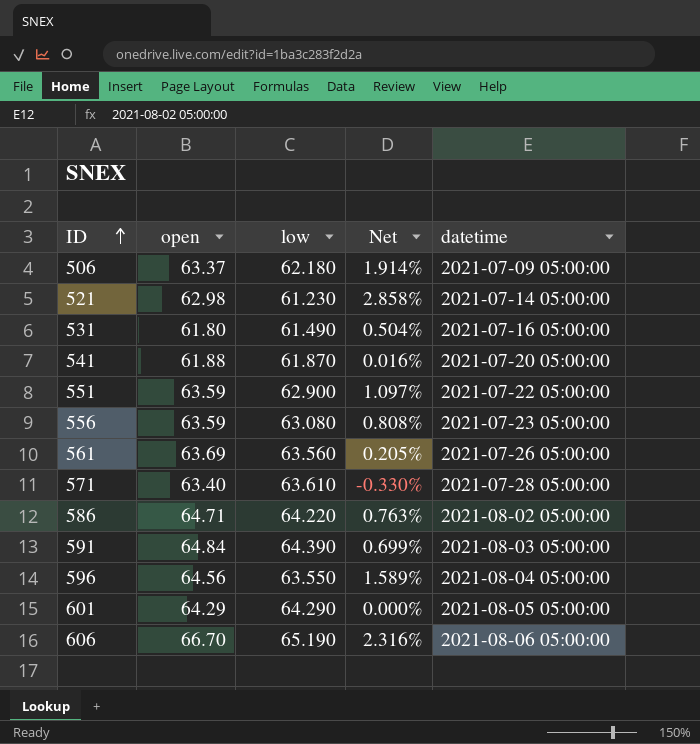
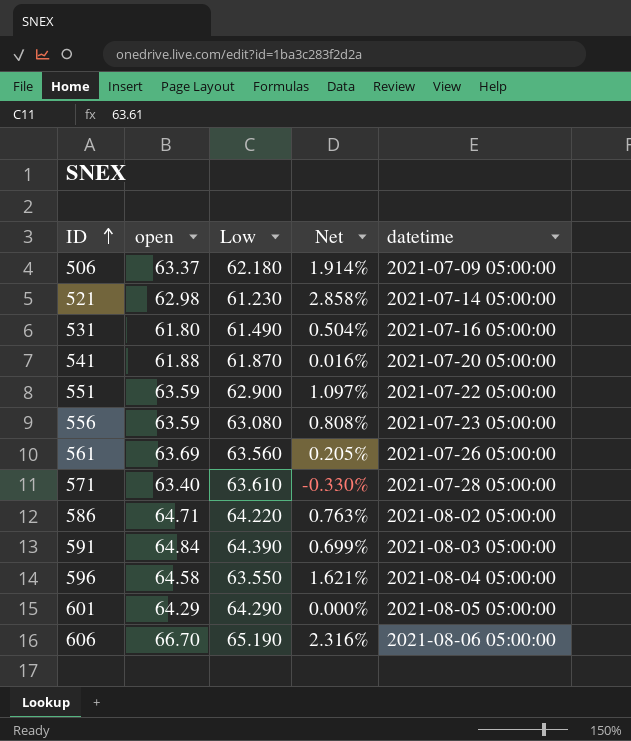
column name: low -> Low
596 | open: 64.56 -> 64.58
596 | Net: 1.589% -> 1.621%

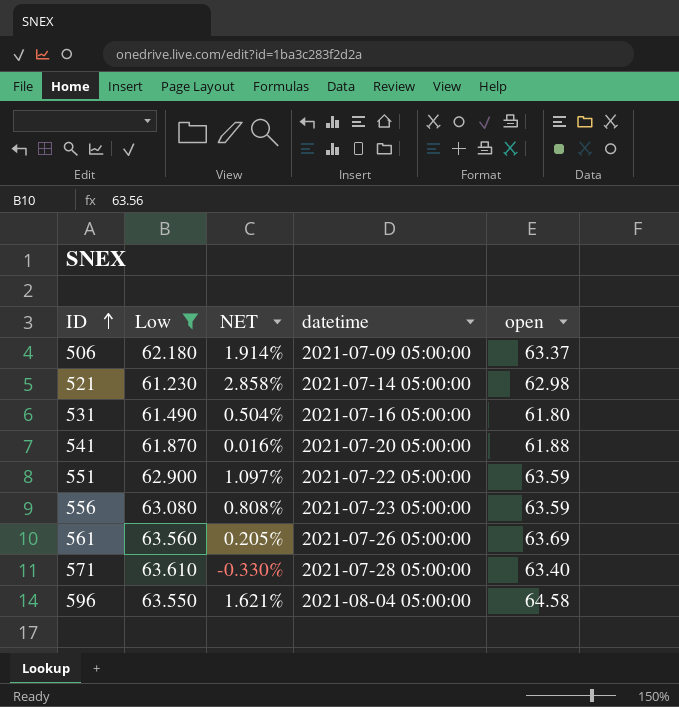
filter: none -> Low <= 63.610
column name: Net -> NET
column open | position: 2 -> 5

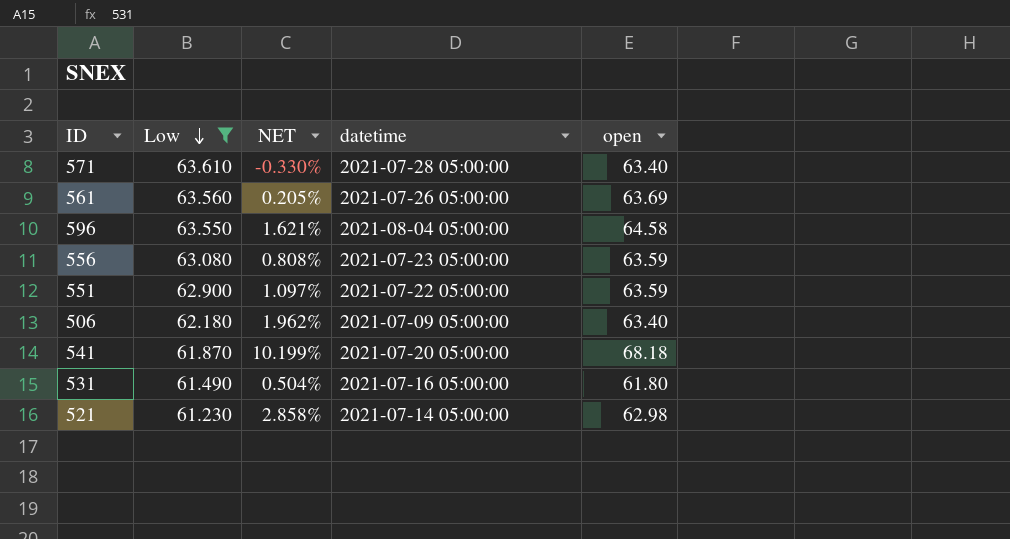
row order: ID ascending -> Low descending
506 | NET: 1.914% -> 1.962%
506 | open: 63.37 -> 63.40
541 | NET: 0.016% -> 10.199%
541 | open: 61.88 -> 68.18

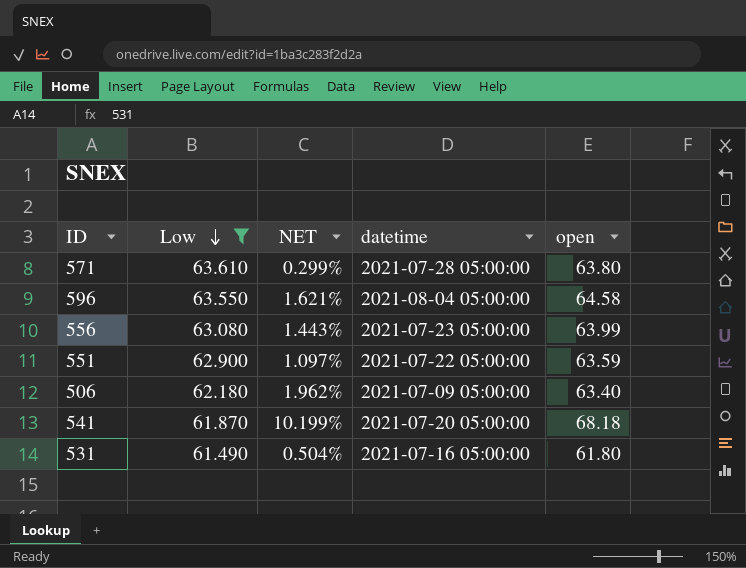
row 561: 63.560 | 0.205% | 2021-07-26 05:00:00 | 63.69 -> none
row 521: 61.230 | 2.858% | 2021-07-14 05:00:00 | 62.98 -> none
571 | NET: -0.330% -> 0.299%
571 | open: 63.40 -> 63.80
556 | NET: 0.808% -> 1.443%
556 | open: 63.59 -> 63.99

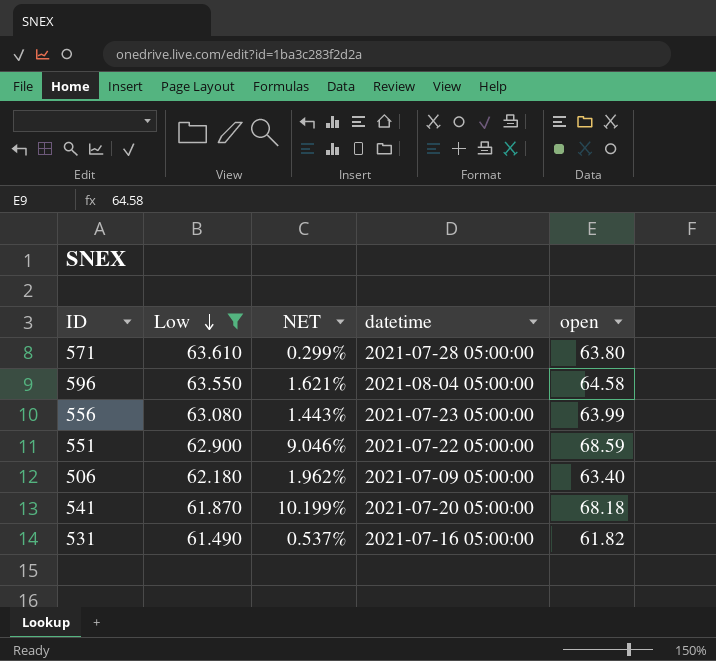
551 | NET: 1.097% -> 9.046%
551 | open: 63.59 -> 68.59
531 | NET: 0.504% -> 0.537%
531 | open: 61.80 -> 61.82

